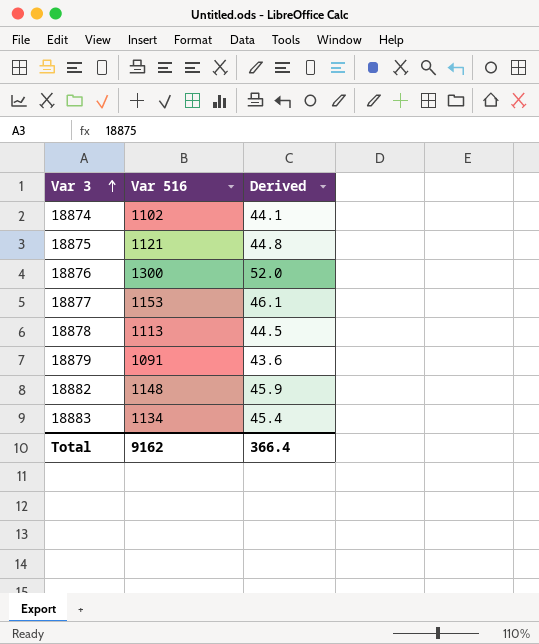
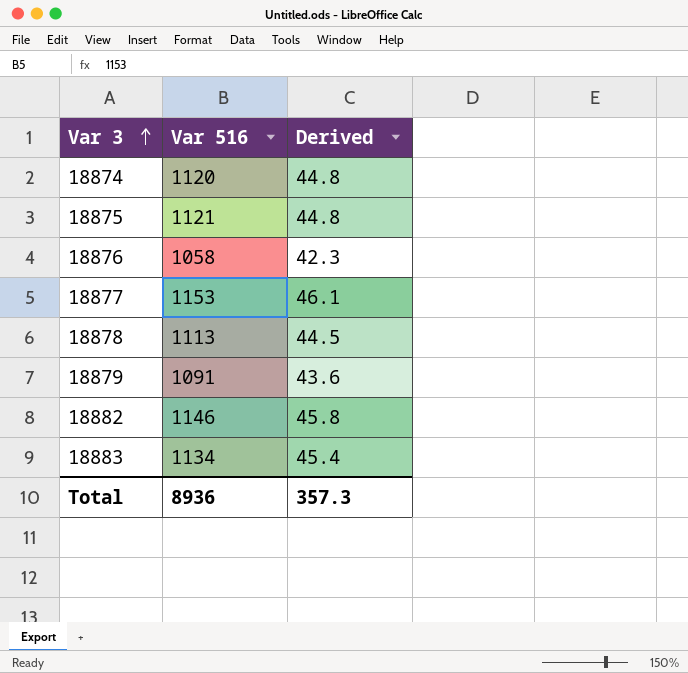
18874 | Var 516: 1102 -> 1120
18874 | Derived: 44.1 -> 44.8
18876 | Var 516: 1300 -> 1058
18876 | Derived: 52.0 -> 42.3
18882 | Var 516: 1148 -> 1146
18882 | Derived: 45.9 -> 45.8
Total | Var 516: 9162 -> 8936
Total | Derived: 366.4 -> 357.3

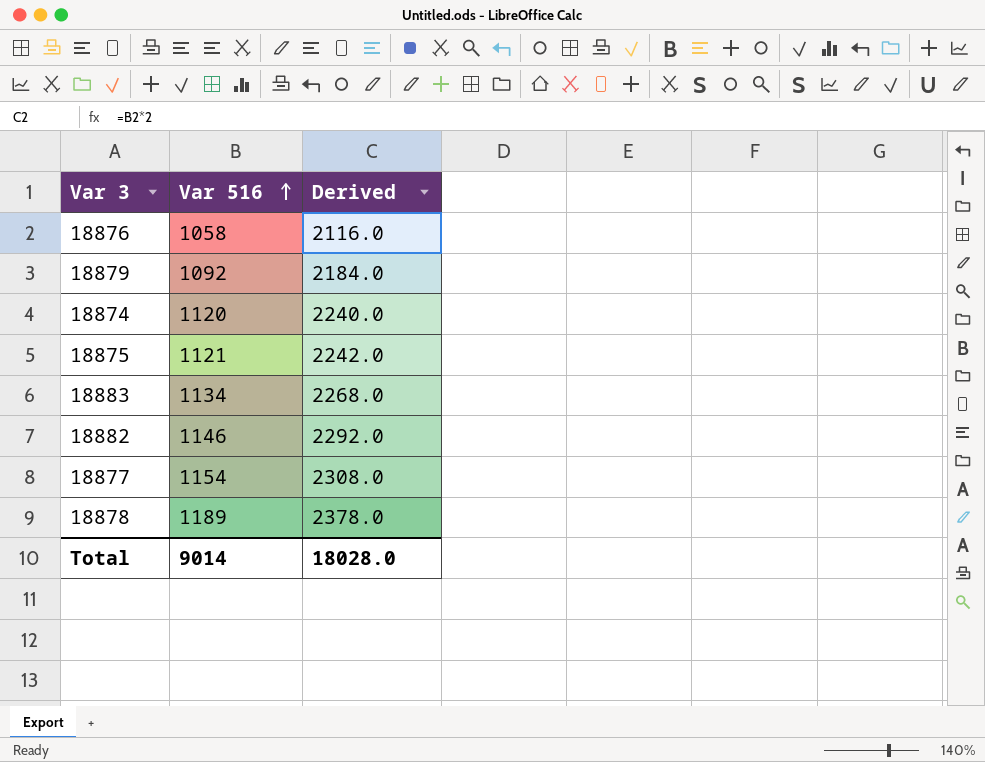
row order: Var 3 ascending -> Var 516 ascending
column Derived | formula: [Var 516] * 0.04 -> [Var 516] * 2
18879 | Var 516: 1091 -> 1092
18877 | Var 516: 1153 -> 1154
18878 | Var 516: 1113 -> 1189
Total | Var 516: 8936 -> 9014
Total | Derived: 357.3 -> 18028.0

